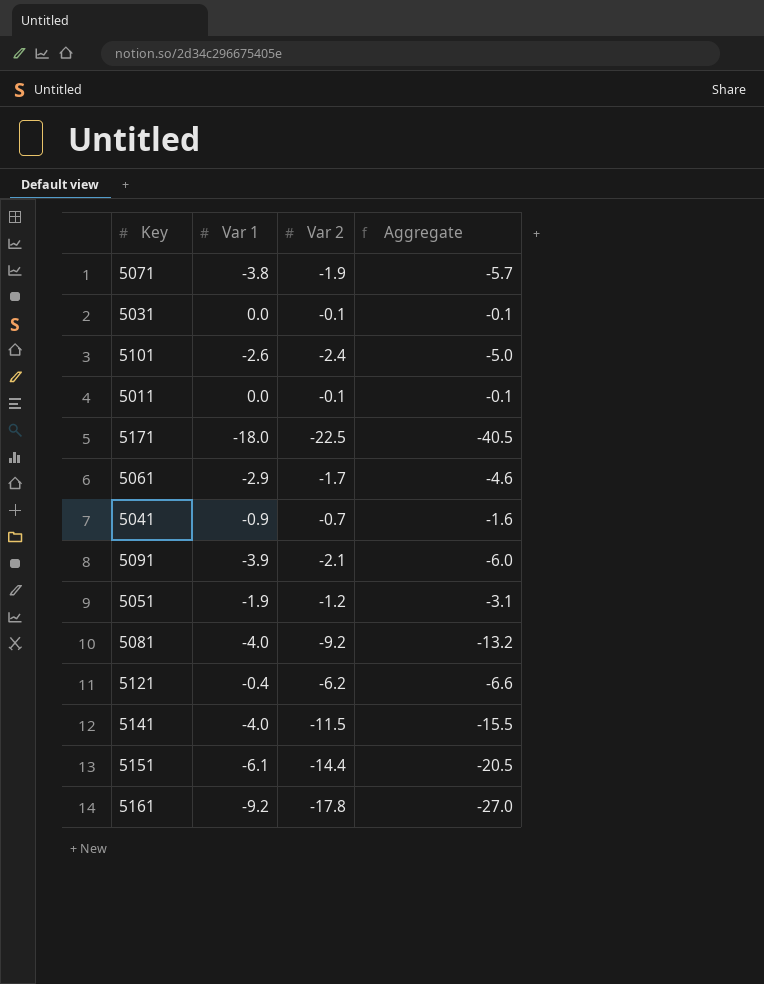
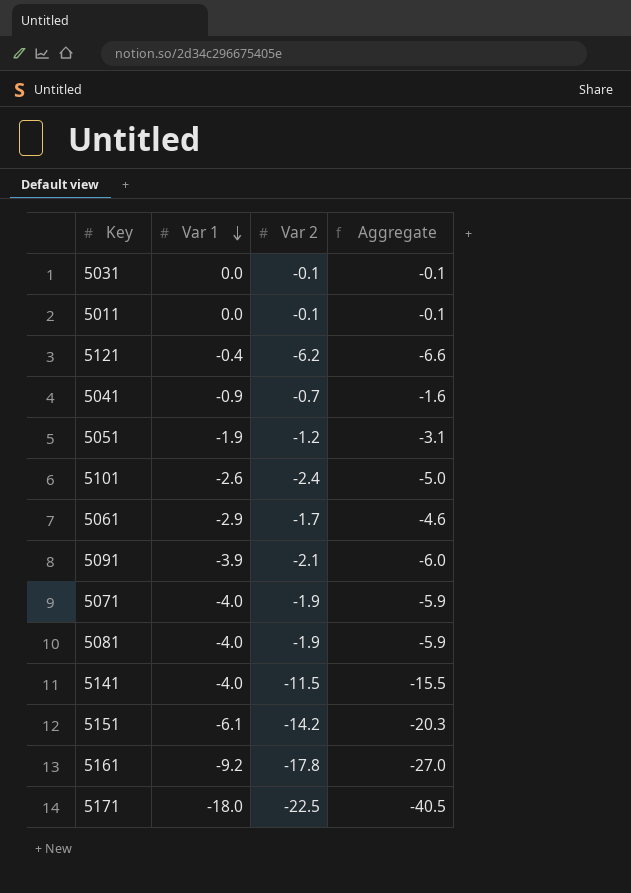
row order: none -> Var 1 descending
5071 | Var 1: -3.8 -> -4.0
5071 | Aggregate: -5.7 -> -5.9
5081 | Var 2: -9.2 -> -1.9
5081 | Aggregate: -13.2 -> -5.9
5151 | Var 2: -14.4 -> -14.2
5151 | Aggregate: -20.5 -> -20.3

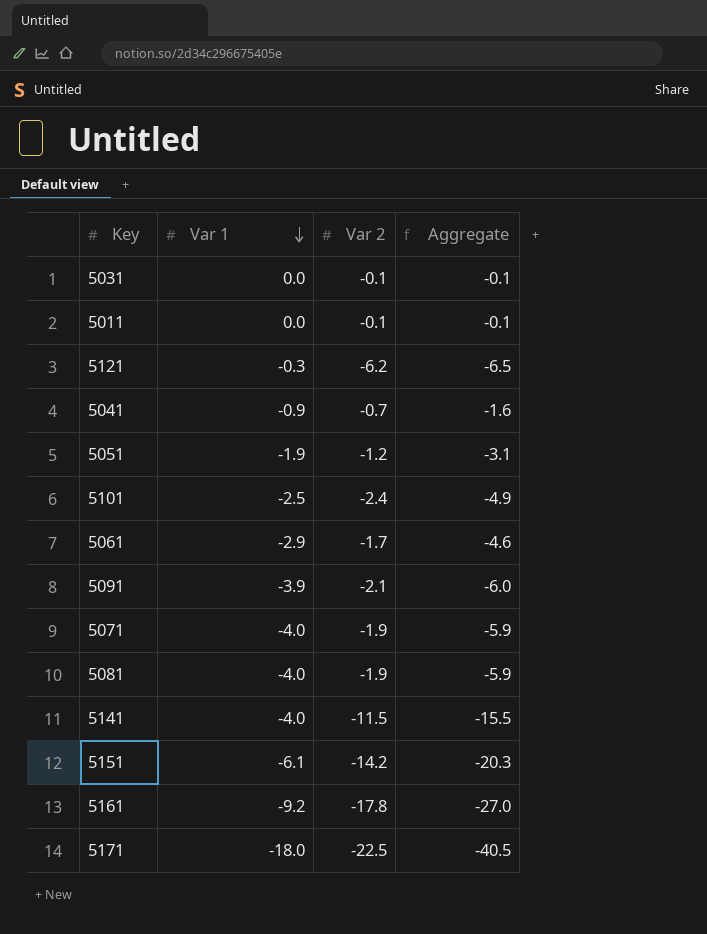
5121 | Var 1: -0.4 -> -0.3
5121 | Aggregate: -6.6 -> -6.5
5101 | Var 1: -2.6 -> -2.5
5101 | Aggregate: -5.0 -> -4.9

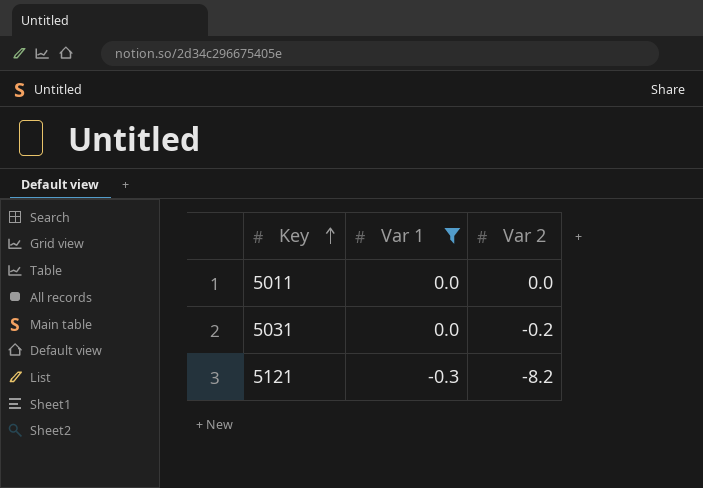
filter: none -> Var 1 >= -0.3
row order: Var 1 descending -> Key ascending
column Aggregate | formula: [Var 1] + [Var 2] -> none
5011 | Var 2: -0.1 -> 0.0
5031 | Var 2: -0.1 -> -0.2
5121 | Var 2: -6.2 -> -8.2

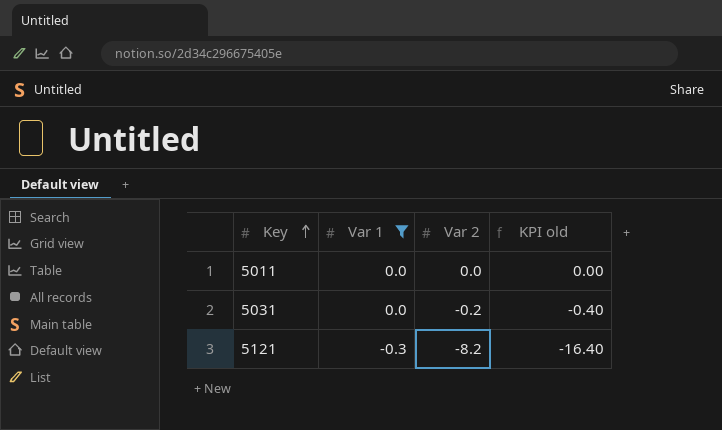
column KPI old | formula: none -> [Var 2] * 2

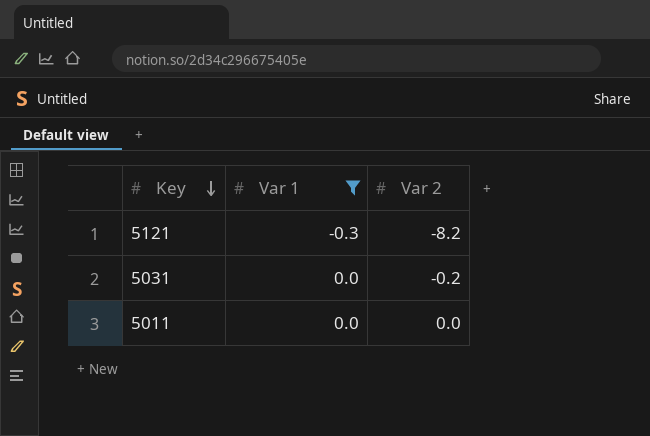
row order: Key ascending -> Key descending
column KPI old | formula: [Var 2] * 2 -> none

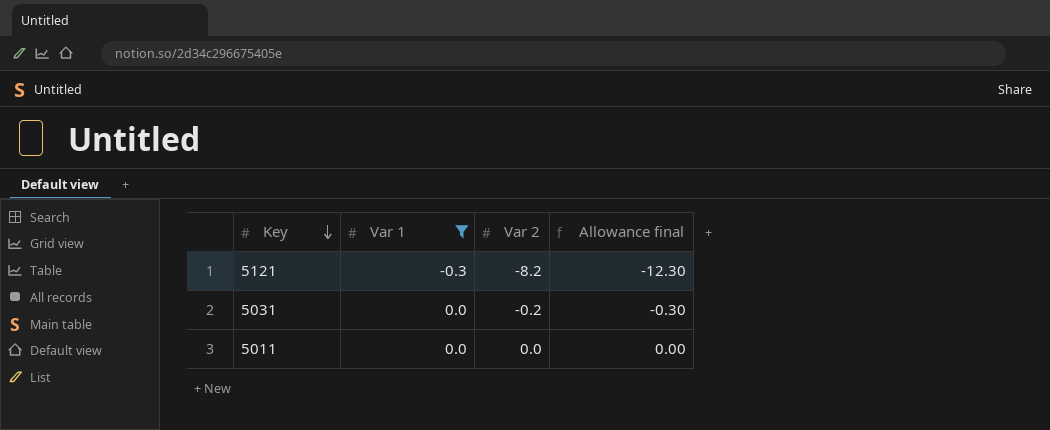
column Allowance final | formula: none -> [Var 2] * 1.5

